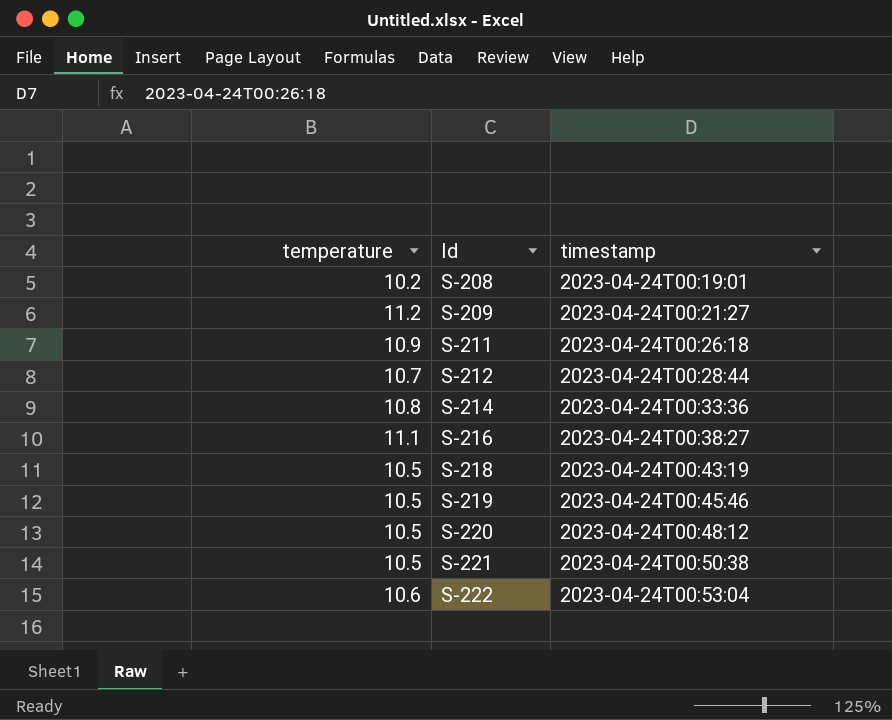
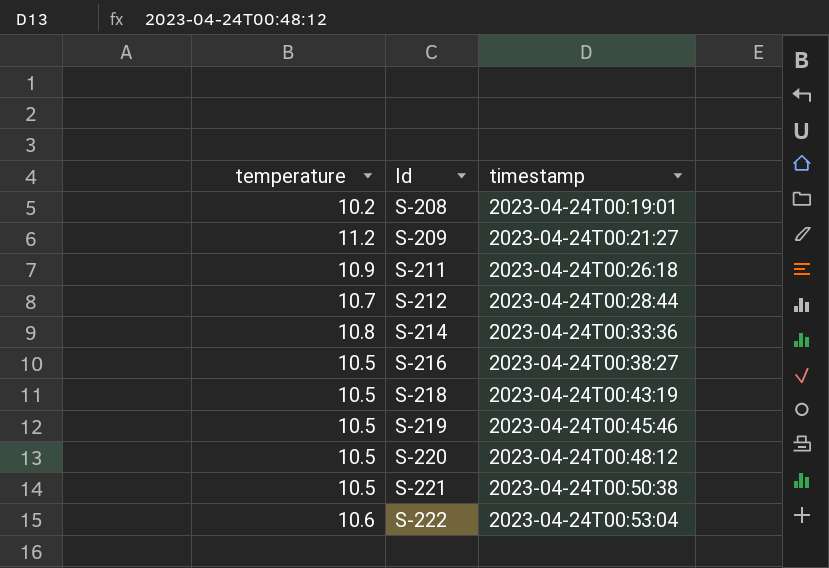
S-216 | temperature: 11.1 -> 10.5

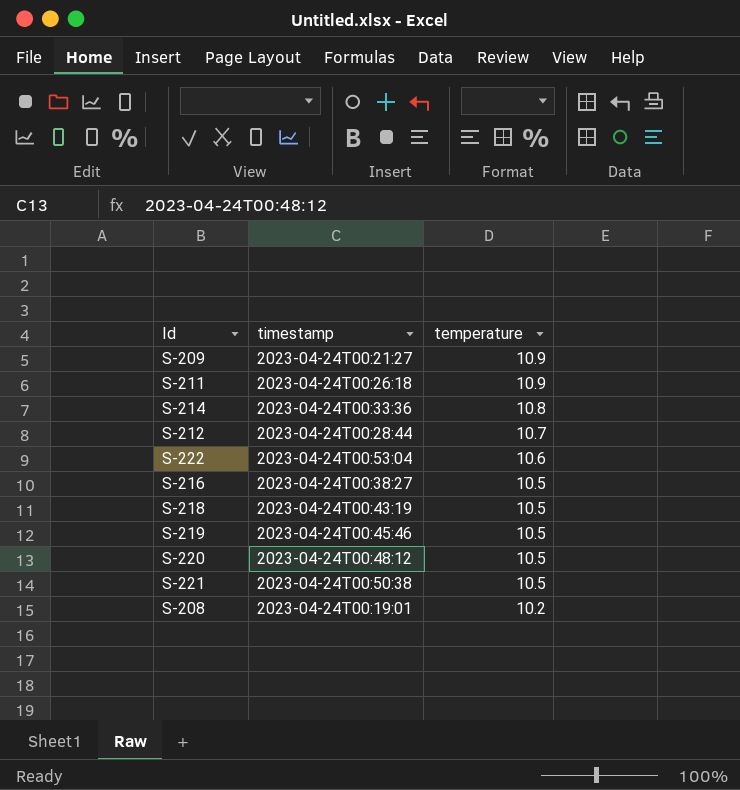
row order: Id ascending -> temperature descending
column temperature | position: 1 -> 3
S-209 | temperature: 11.2 -> 10.9

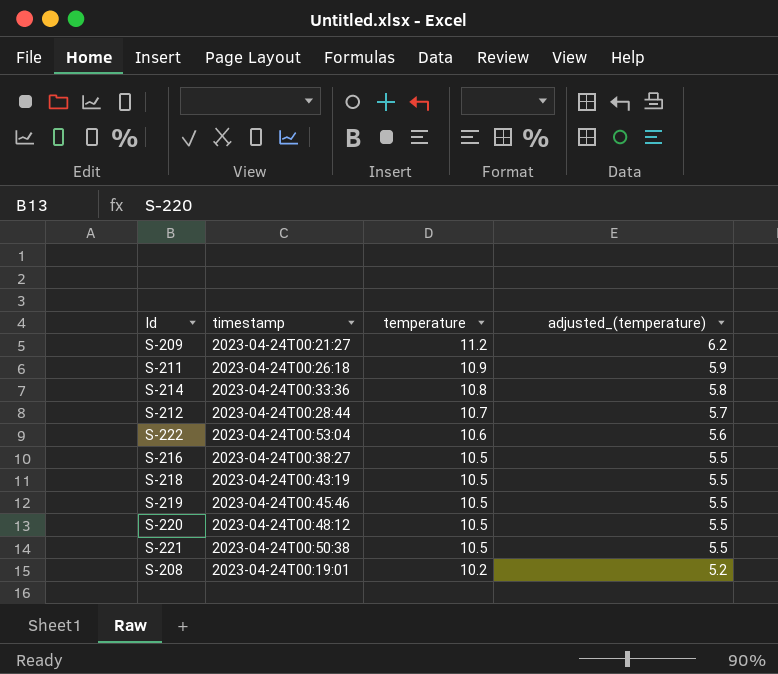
column adjusted_(temperature) | formula: none -> [temperature] - 5
S-209 | temperature: 10.9 -> 11.2

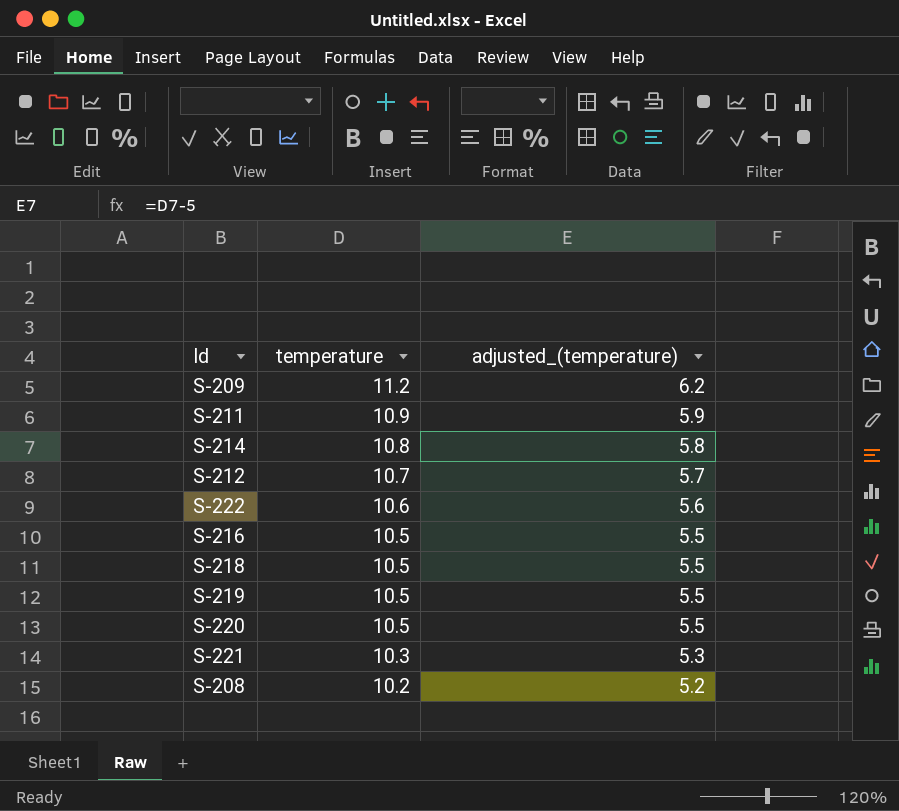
column timestamp | position: 2 -> none
S-221 | temperature: 10.5 -> 10.3
S-221 | adjusted_(temperature): 5.5 -> 5.3

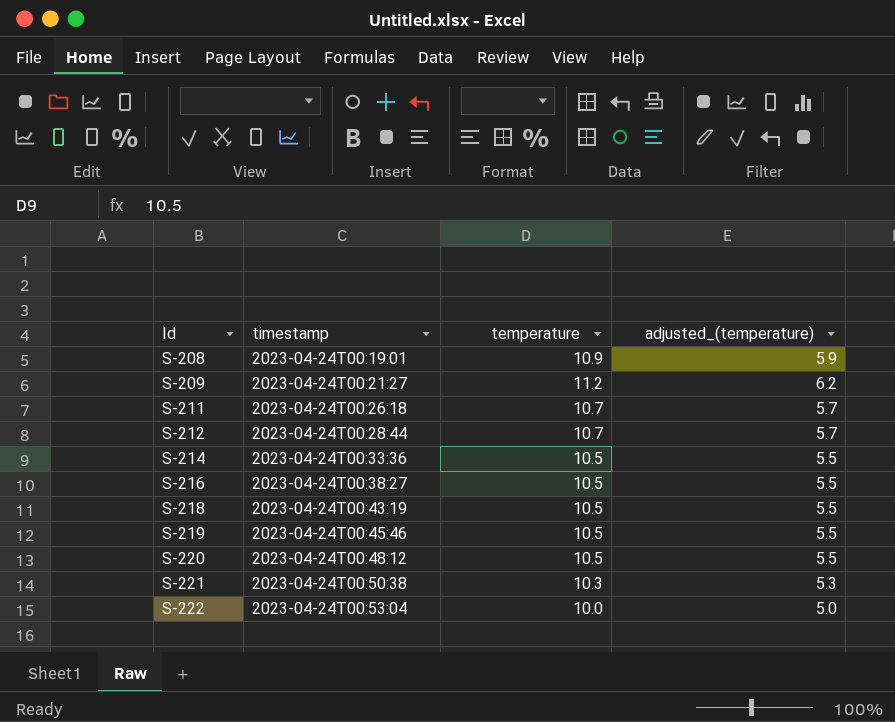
row order: temperature descending -> Id ascending
column timestamp | position: none -> 2
S-208 | temperature: 10.2 -> 10.9
S-208 | adjusted_(temperature): 5.2 -> 5.9
S-211 | temperature: 10.9 -> 10.7
S-211 | adjusted_(temperature): 5.9 -> 5.7
S-214 | temperature: 10.8 -> 10.5
S-214 | adjusted_(temperature): 5.8 -> 5.5
S-222 | temperature: 10.6 -> 10.0
S-222 | adjusted_(temperature): 5.6 -> 5.0

